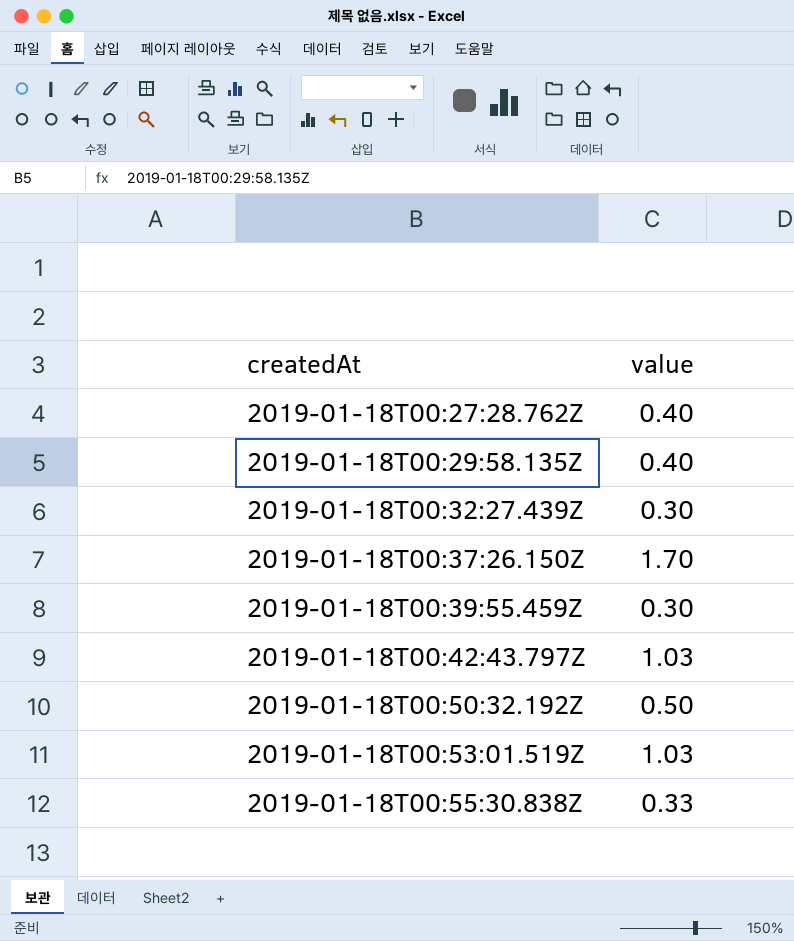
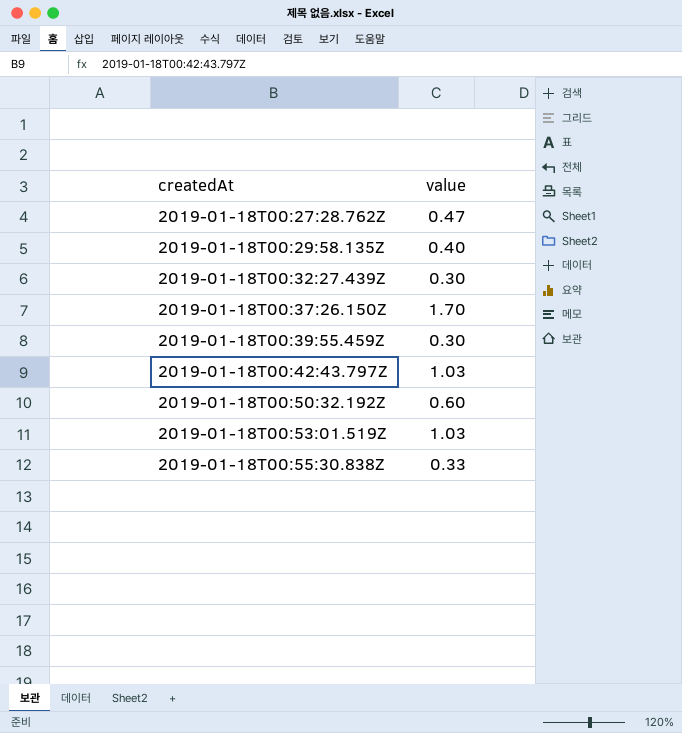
2019-01-18T00:27:28.762Z | value: 0.40 -> 0.47
2019-01-18T00:50:32.192Z | value: 0.50 -> 0.60

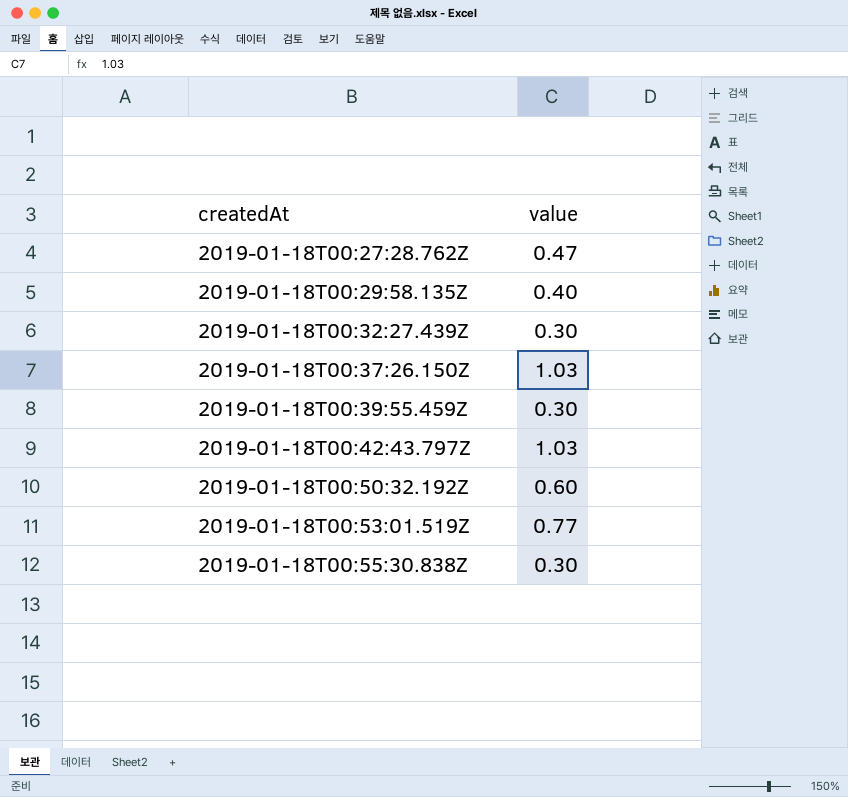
2019-01-18T00:37:26.150Z | value: 1.70 -> 1.03
2019-01-18T00:53:01.519Z | value: 1.03 -> 0.77
2019-01-18T00:55:30.838Z | value: 0.33 -> 0.30

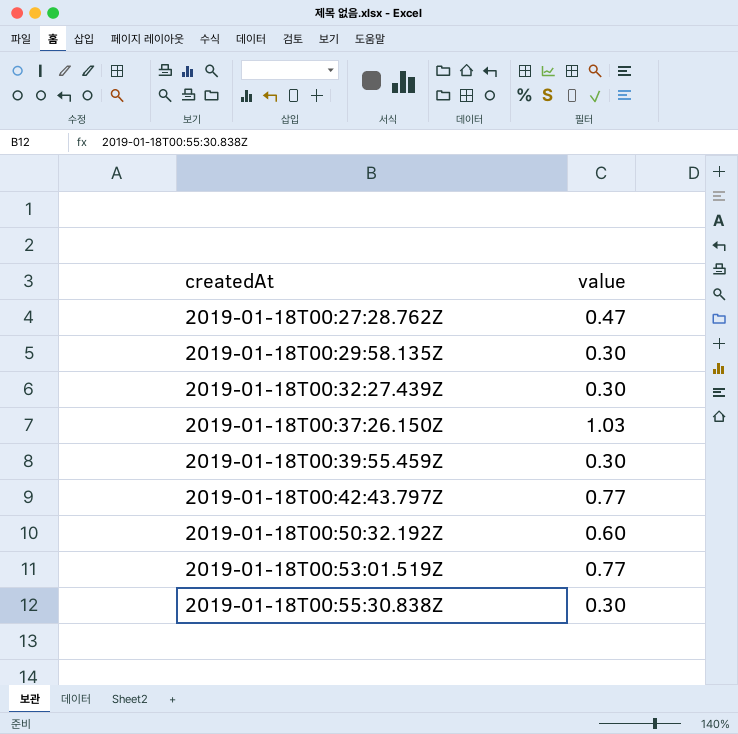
2019-01-18T00:29:58.135Z | value: 0.40 -> 0.30
2019-01-18T00:42:43.797Z | value: 1.03 -> 0.77

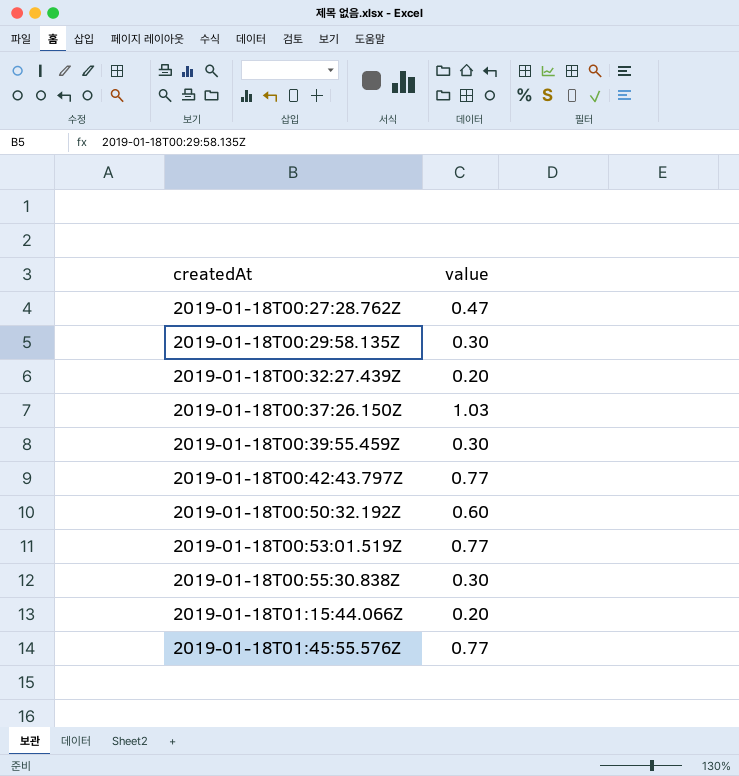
2019-01-18T00:32:27.439Z | value: 0.30 -> 0.20
row 2019-01-18T01:15:44.066Z: none -> 0.20
row 2019-01-18T01:45:55.576Z: none -> 0.77

